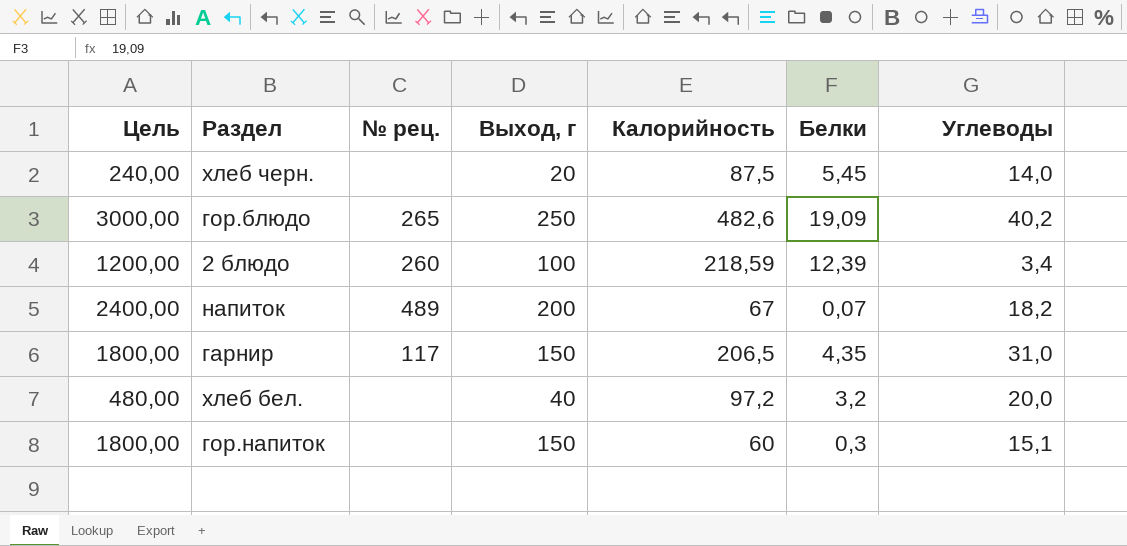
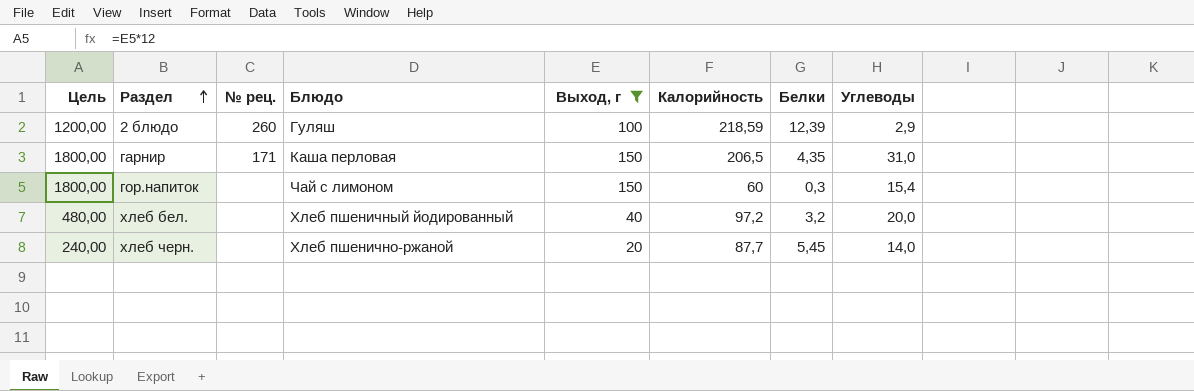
filter: none -> Выход, г <= 150
row order: none -> Раздел ascending
column Блюдо | position: none -> 4
2 блюдо | Углеводы: 3,4 -> 2,9
гарнир | № рец.: 117 -> 171
гор.напиток | Углеводы: 15,1 -> 15,4
хлеб черн. | Калорийность: 87,5 -> 87,7

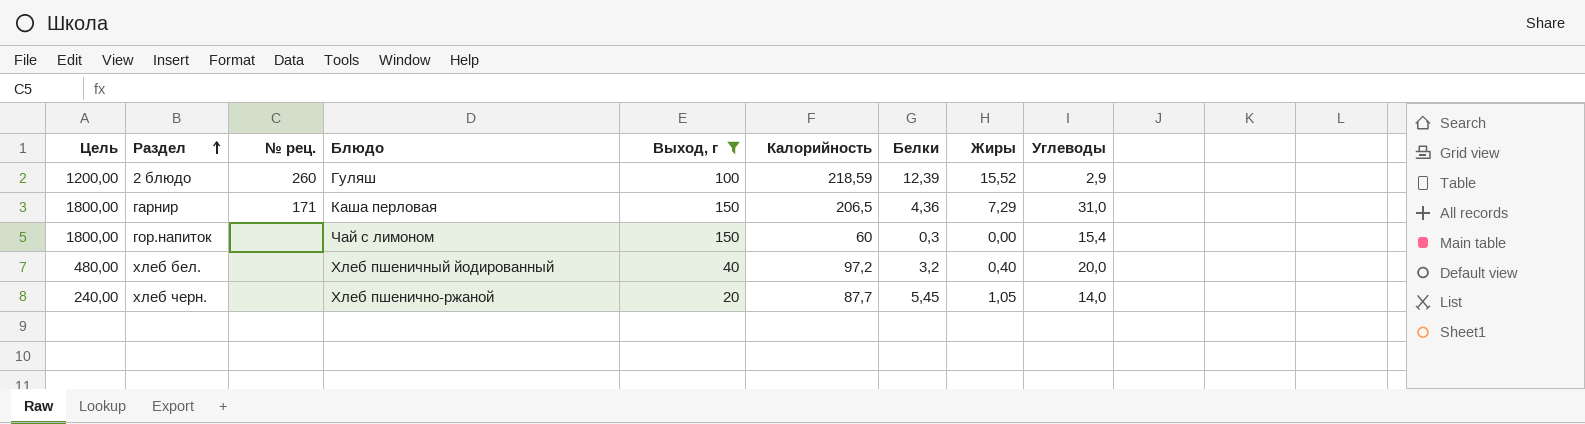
column Жиры | position: none -> 8
гарнир | Белки: 4,35 -> 4,36

